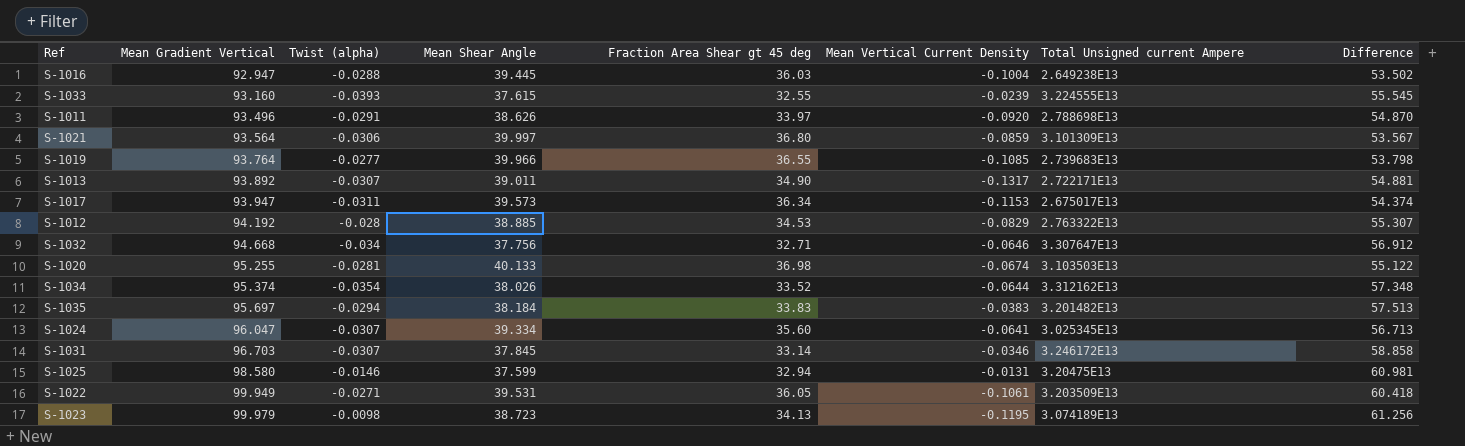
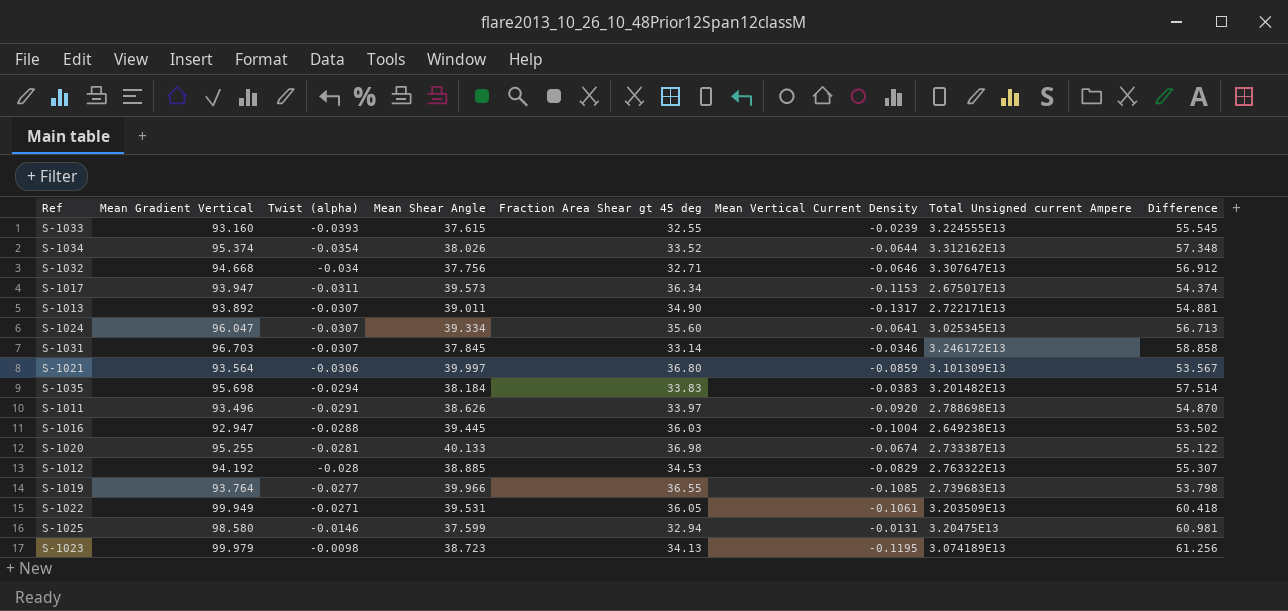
row order: Mean Gradient Vertical ascending -> Twist (alpha) ascending
S-1035 | Mean Gradient Vertical: 95.697 -> 95.698
S-1035 | Difference: 57.513 -> 57.514
S-1020 | Total Unsigned current Ampere: 3.103503E13 -> 2.733387E13

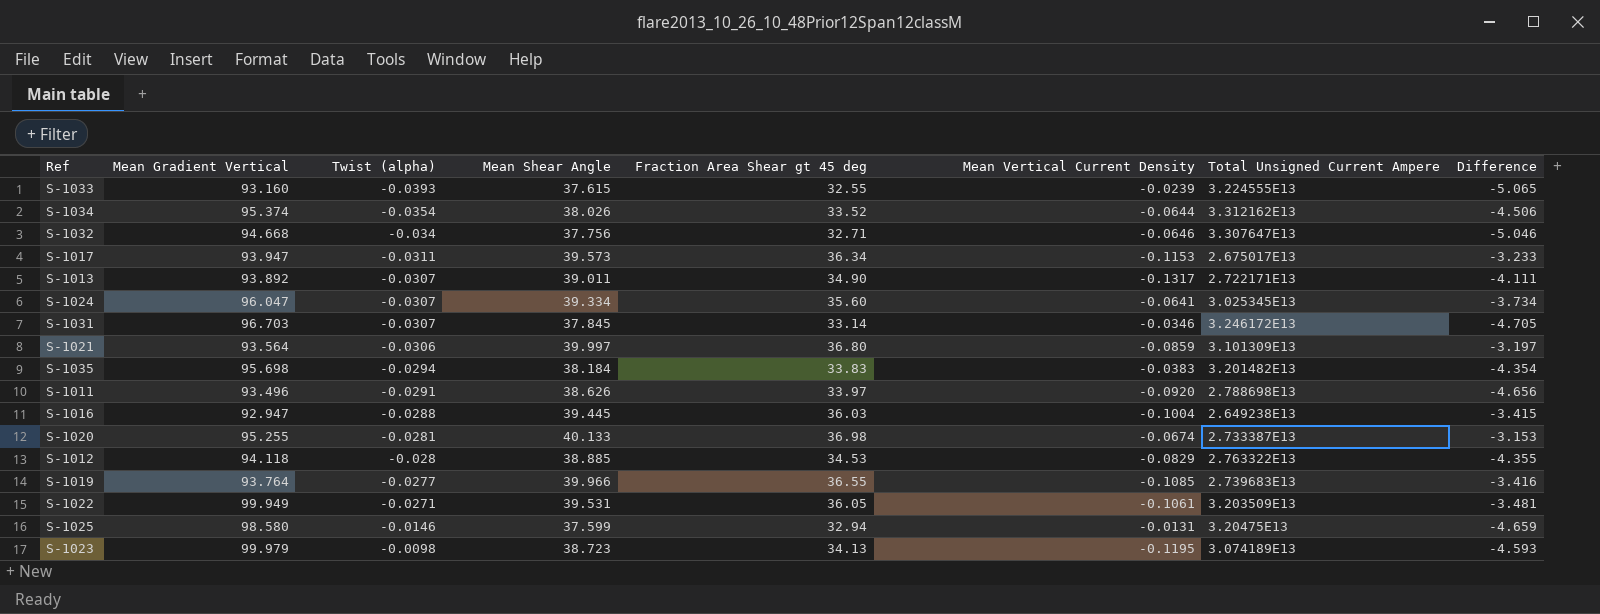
column name: Total Unsigned current Ampere -> Total Unsigned Current Ampere
column Difference | formula: [Mean Gradient Vertical] - [Mean Shear Angle] -> [Fraction Area Shear gt 45 deg] - [Mean Shear Angle]
S-1012 | Mean Gradient Vertical: 94.192 -> 94.118

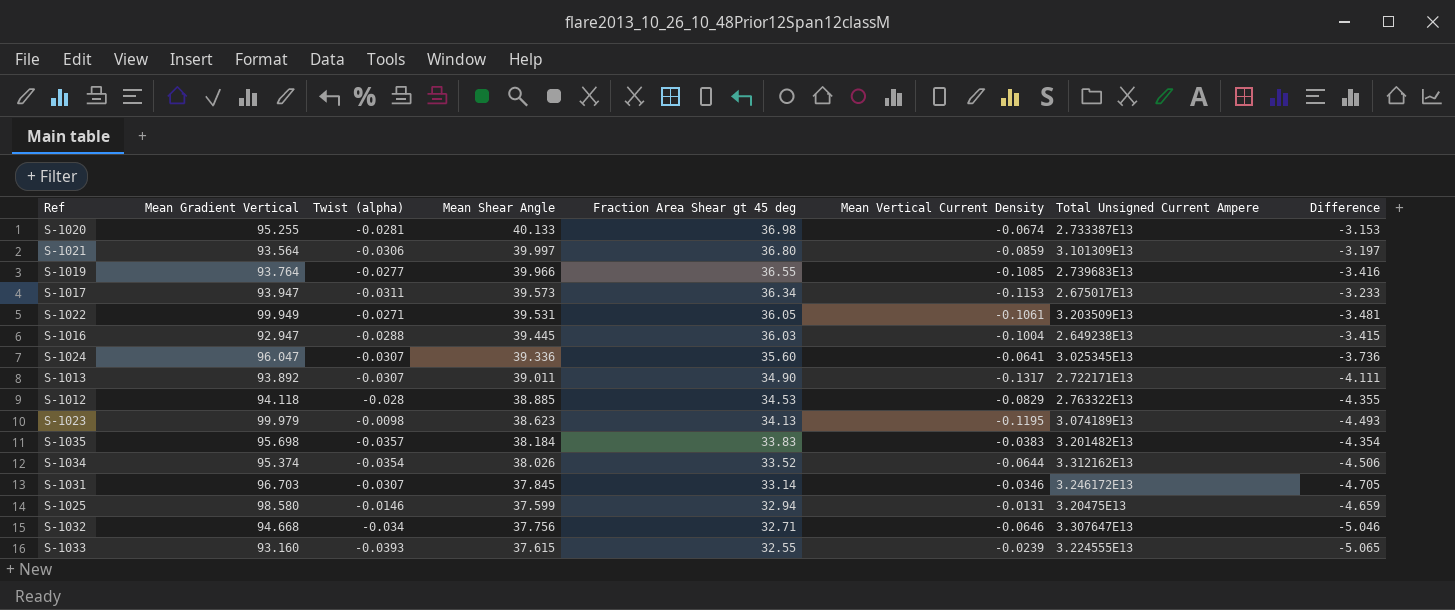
row order: Twist (alpha) ascending -> Fraction Area Shear gt 45 deg descending
row S-1011: 93.496 | -0.0291 | 38.626 | 33.97 | -0.0920 | 2.788698E13 | -4.656 -> none
S-1024 | Mean Shear Angle: 39.334 -> 39.336
S-1024 | Difference: -3.734 -> -3.736
S-1023 | Mean Shear Angle: 38.723 -> 38.623
S-1023 | Difference: -4.593 -> -4.493
S-1035 | Twist (alpha): -0.0294 -> -0.0357

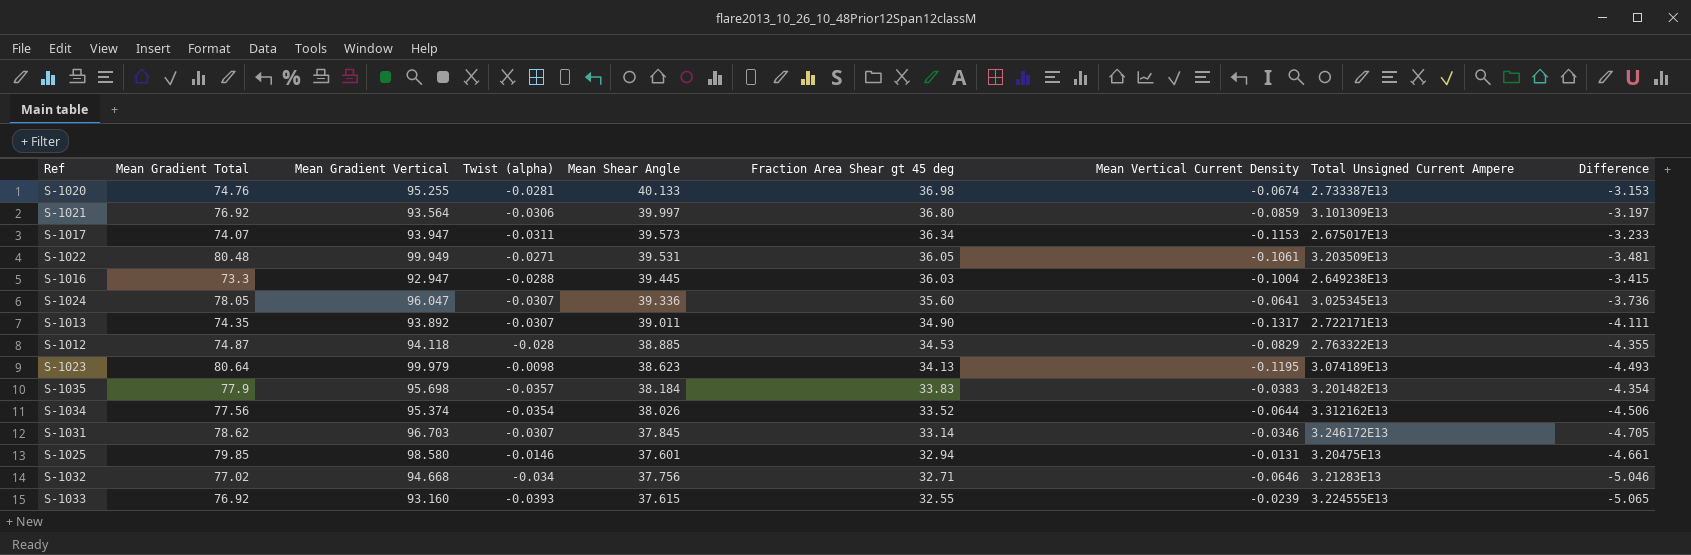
column Mean Gradient Total | position: none -> 2
row S-1019: 93.764 | -0.0277 | 39.966 | 36.55 | -0.1085 | 2.739683E13 | -3.416 -> none
S-1025 | Mean Shear Angle: 37.599 -> 37.601
S-1025 | Difference: -4.659 -> -4.661
S-1032 | Total Unsigned Current Ampere: 3.307647E13 -> 3.21283E13

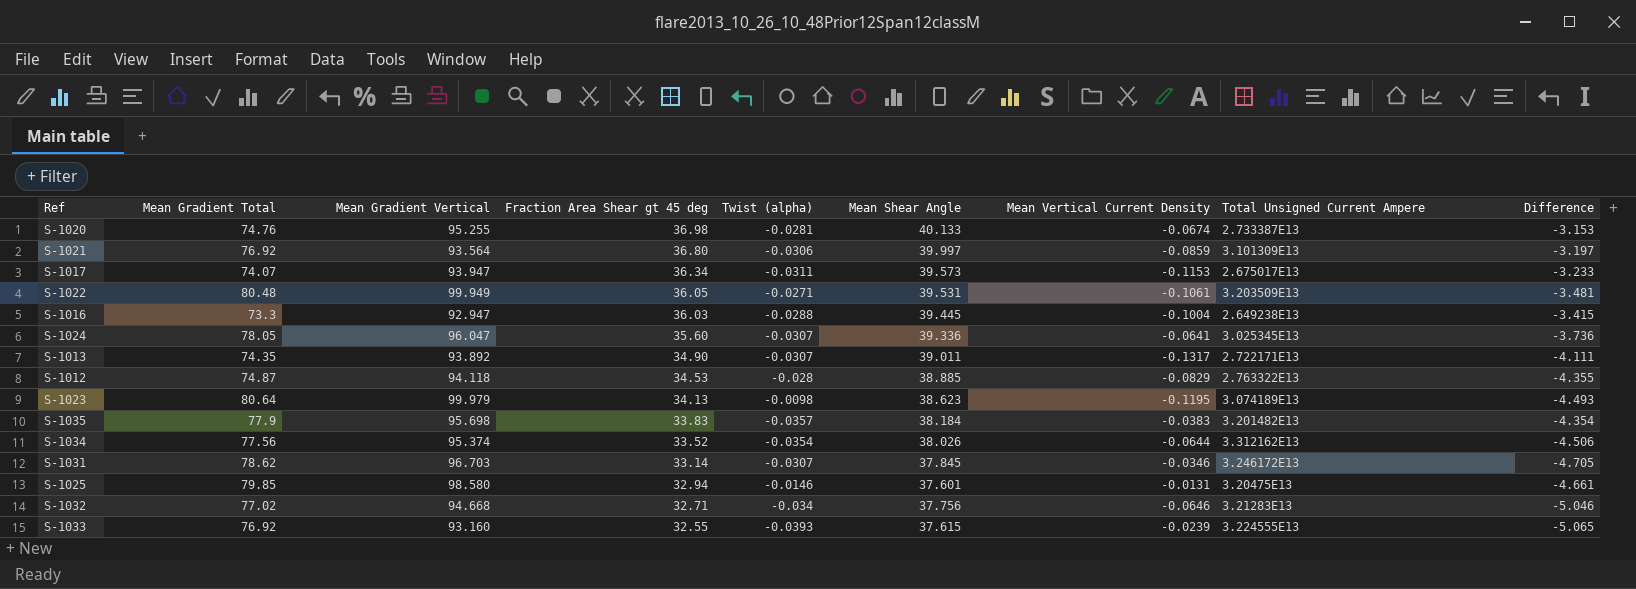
column Fraction Area Shear gt 45 deg | position: 6 -> 4

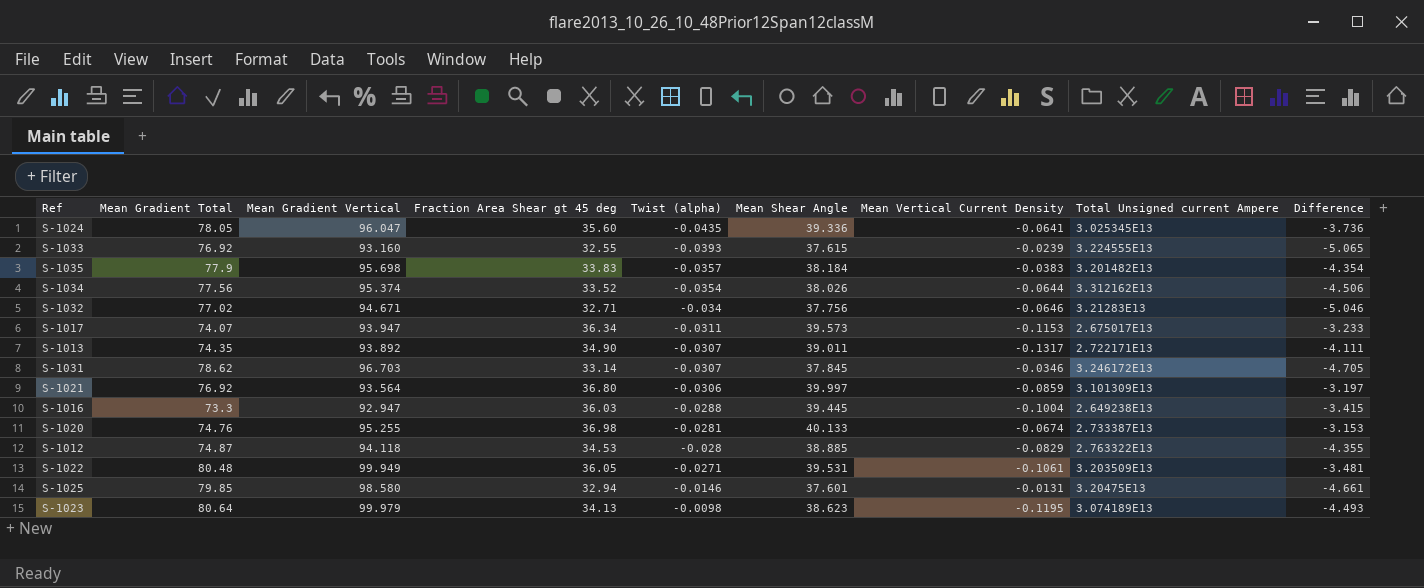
row order: Fraction Area Shear gt 45 deg descending -> Twist (alpha) ascending
column name: Total Unsigned Current Ampere -> Total Unsigned current Ampere
S-1024 | Twist (alpha): -0.0307 -> -0.0435
S-1032 | Mean Gradient Vertical: 94.668 -> 94.671

